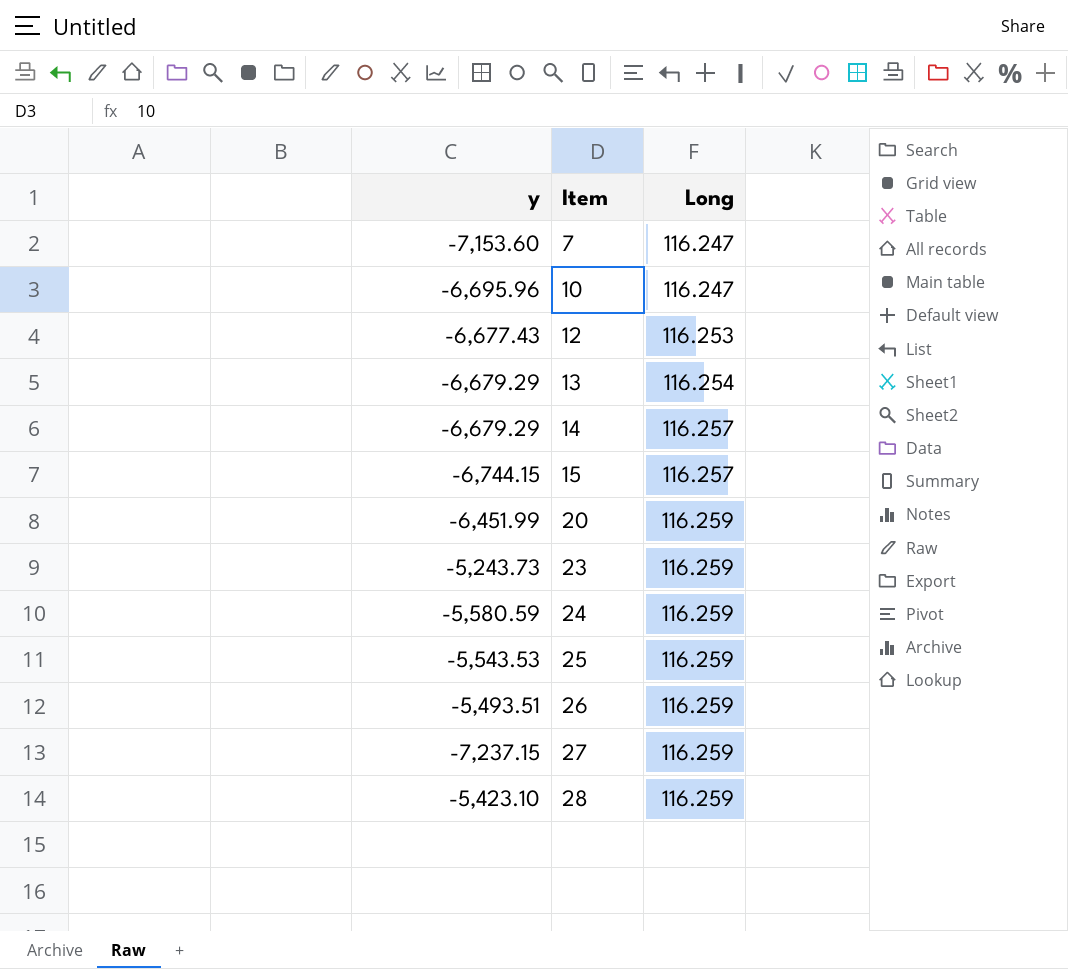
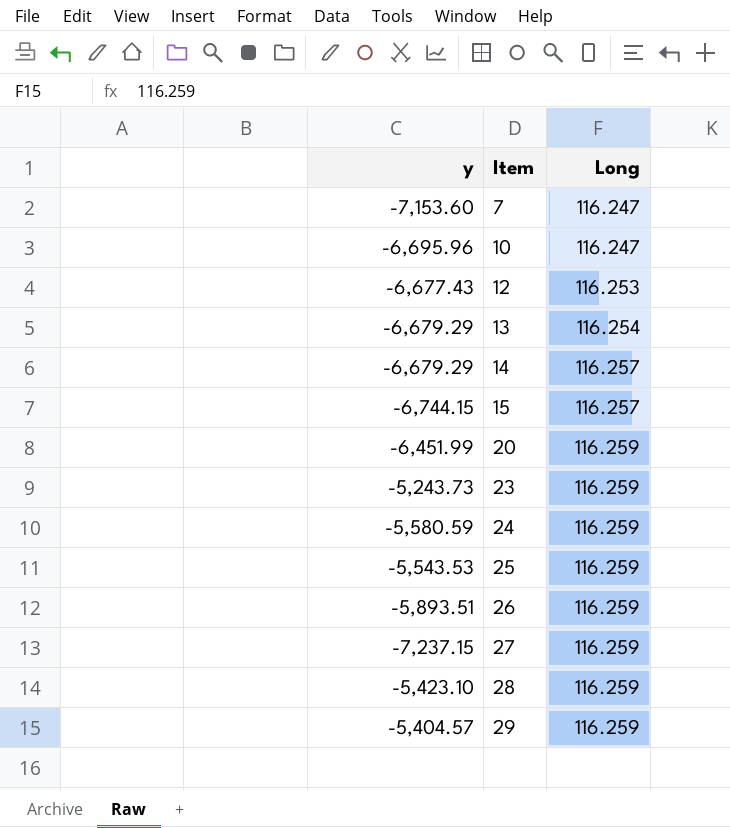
26 | y: -5,493.51 -> -5,893.51
row 29: none -> -5,404.57 | 116.259

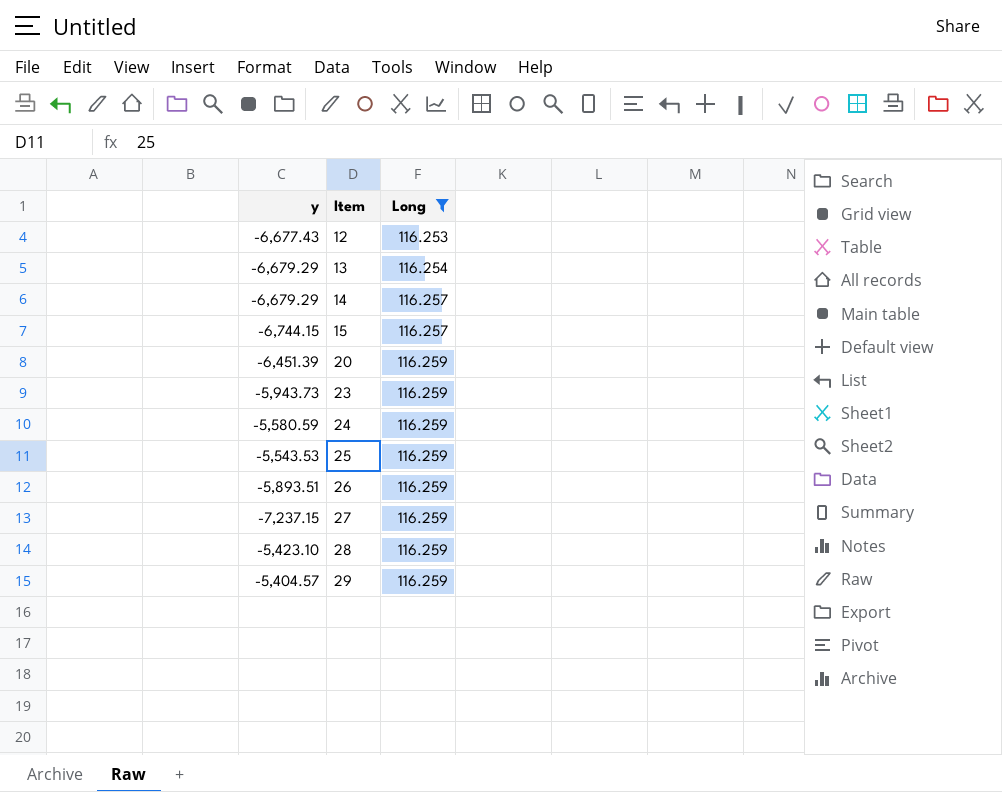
filter: none -> Long != 116.247
20 | y: -6,451.99 -> -6,451.39
23 | y: -5,243.73 -> -5,943.73

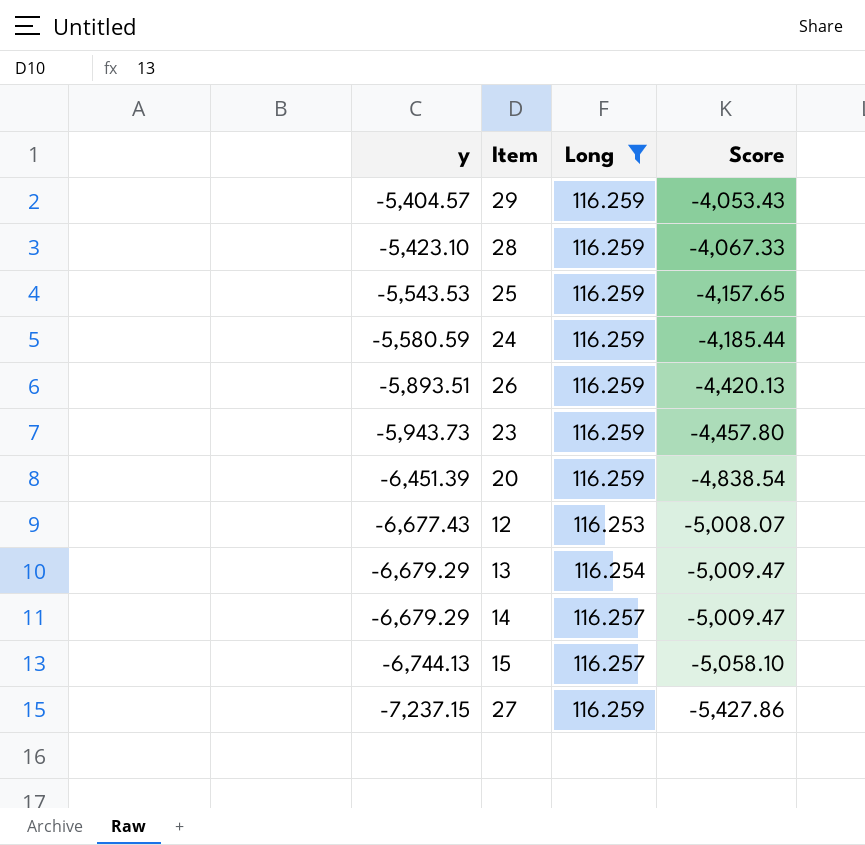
row order: Item ascending -> y descending
column Score | formula: none -> [y] * 0.75
15 | y: -6,744.15 -> -6,744.13

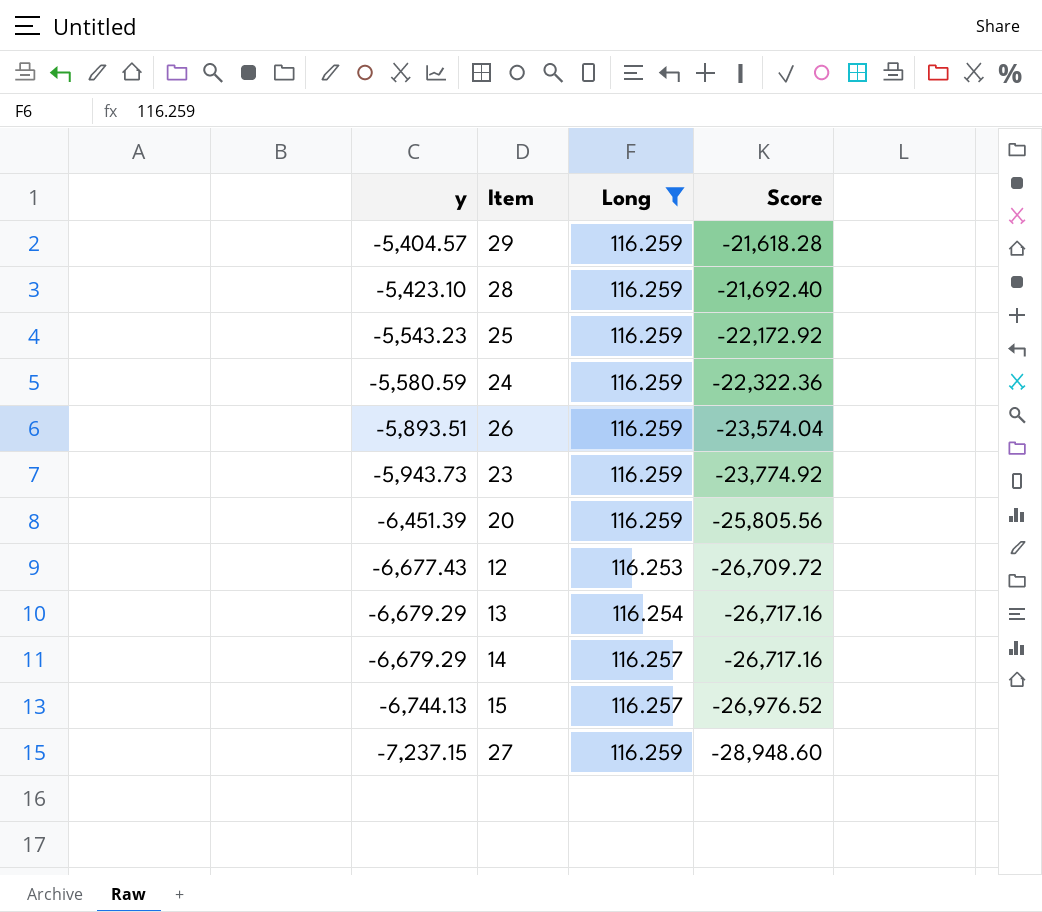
column Score | formula: [y] * 0.75 -> [y] * 4
25 | y: -5,543.53 -> -5,543.23

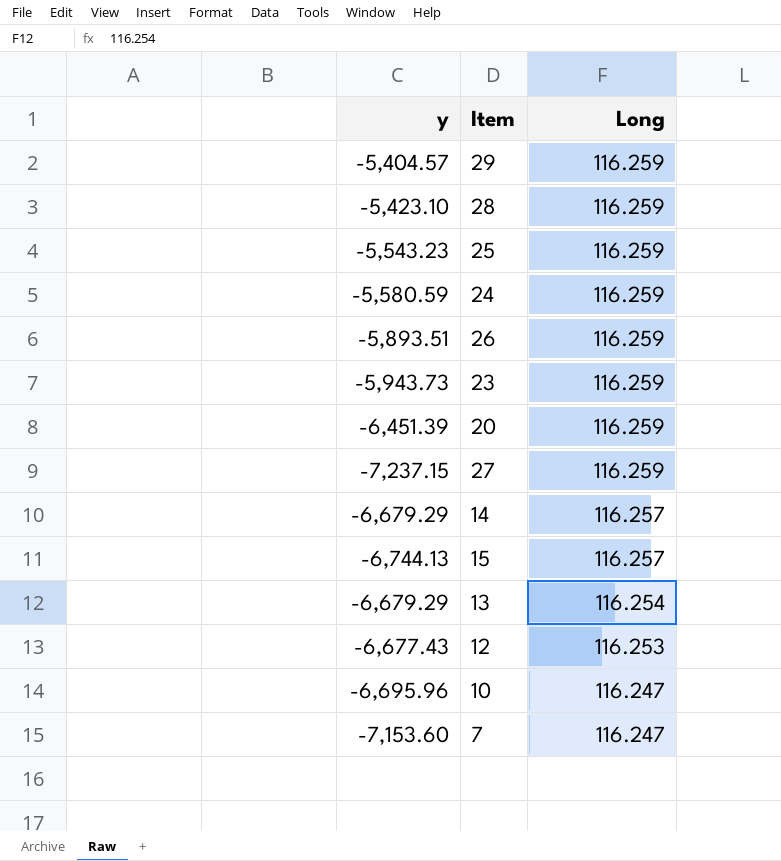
filter: Long != 116.247 -> none
row order: y descending -> Long descending
column Score | formula: [y] * 4 -> none

